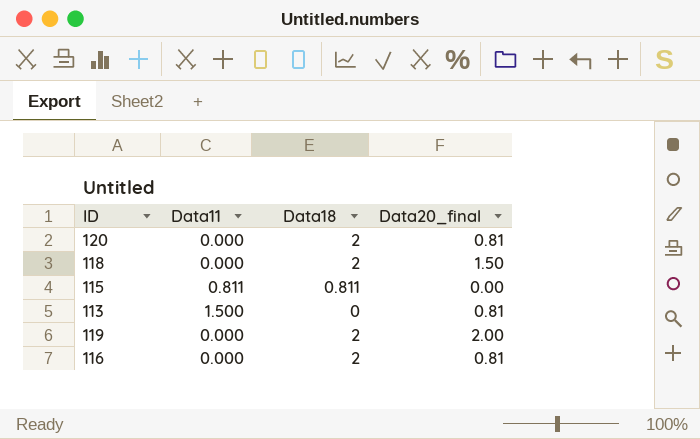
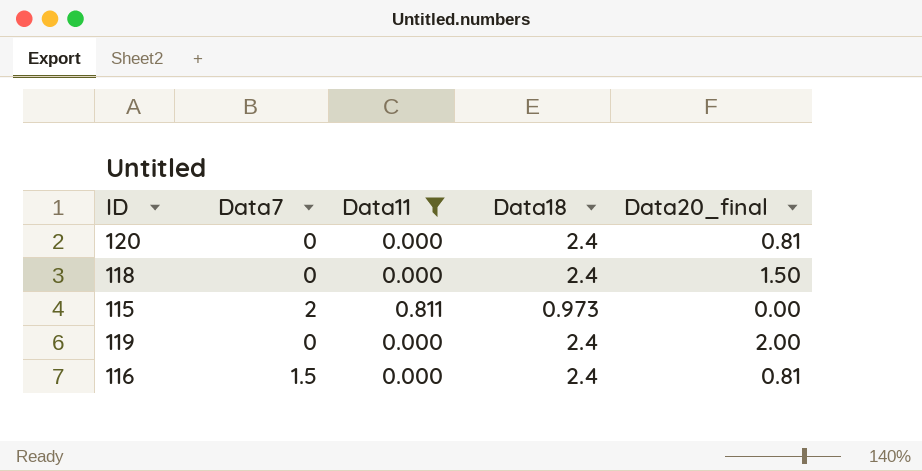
filter: none -> Data11 != 1.500
column Data7 | position: none -> 2
120 | Data18: 2 -> 2.4
118 | Data18: 2 -> 2.4
115 | Data18: 0.811 -> 0.973
119 | Data18: 2 -> 2.4
116 | Data18: 2 -> 2.4

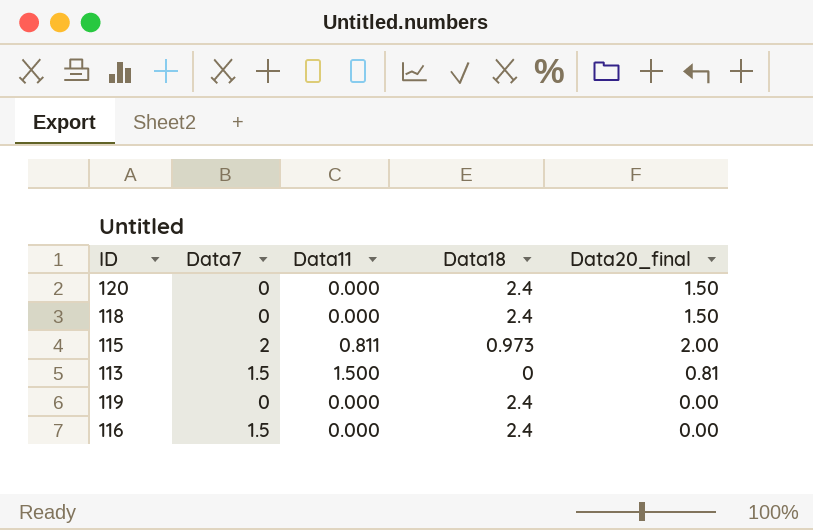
filter: Data11 != 1.500 -> none
120 | Data20_final: 0.81 -> 1.50
115 | Data20_final: 0.00 -> 2.00
119 | Data20_final: 2.00 -> 0.00
116 | Data20_final: 0.81 -> 0.00

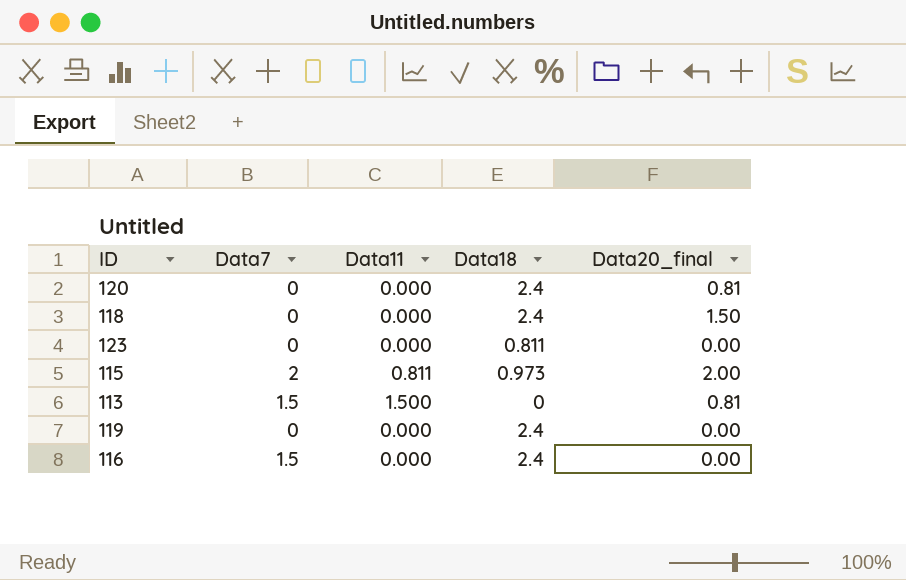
120 | Data20_final: 1.50 -> 0.81
row 123: none -> 0 | 0.000 | 0.811 | 0.00

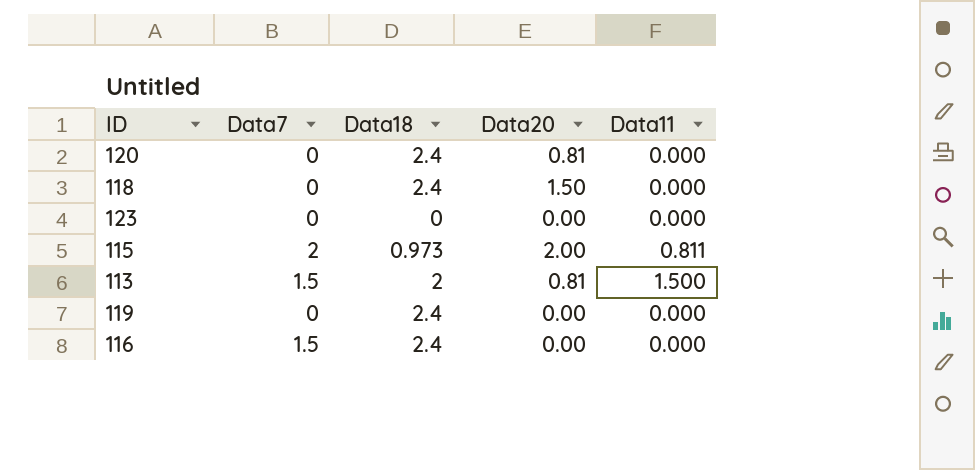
column name: Data20_final -> Data20
column Data11 | position: 3 -> 5
123 | Data18: 0.811 -> 0
113 | Data18: 0 -> 2

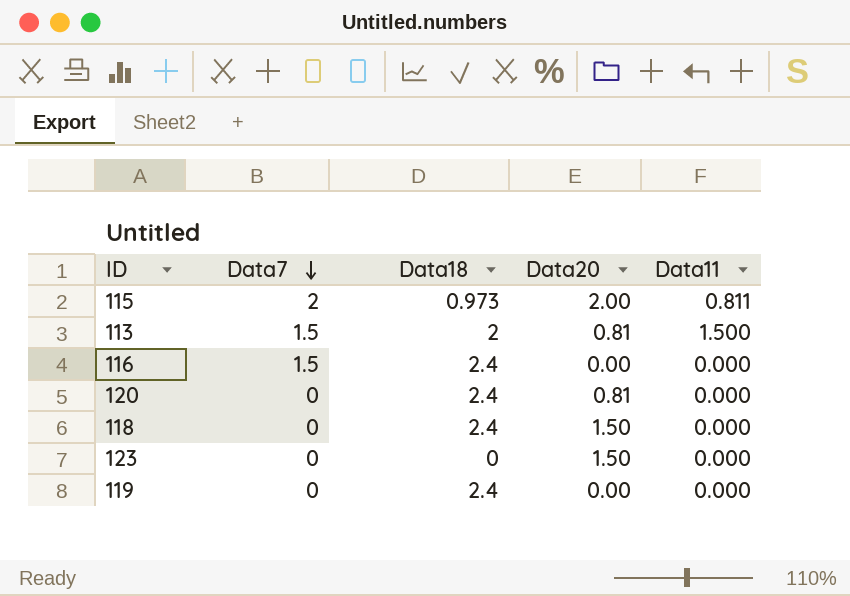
row order: none -> Data7 descending
123 | Data20: 0.00 -> 1.50

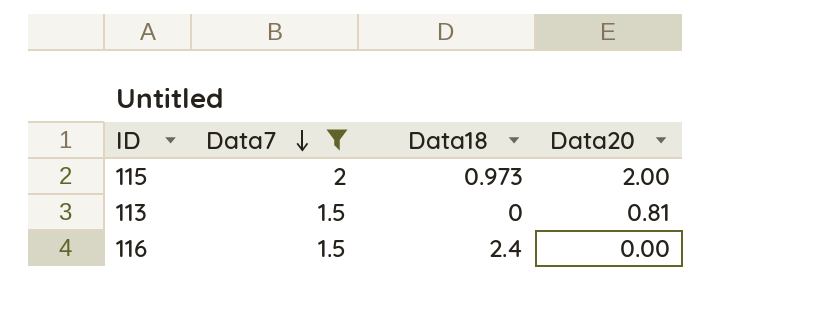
filter: none -> Data7 != 0
column Data11 | position: 5 -> none
113 | Data18: 2 -> 0

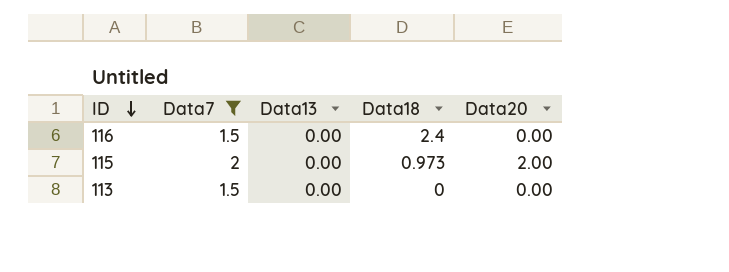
row order: Data7 descending -> ID descending
column Data13 | position: none -> 3
113 | Data20: 0.81 -> 0.00

